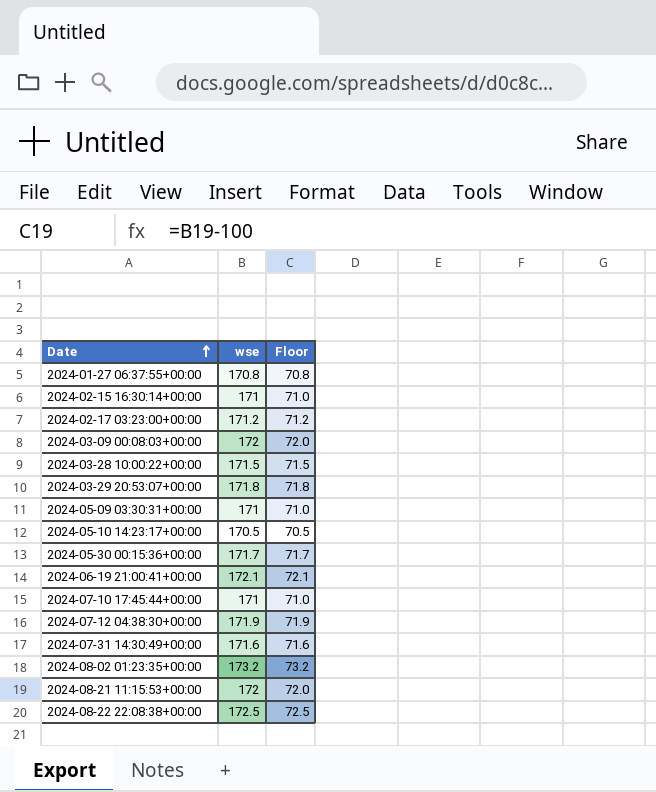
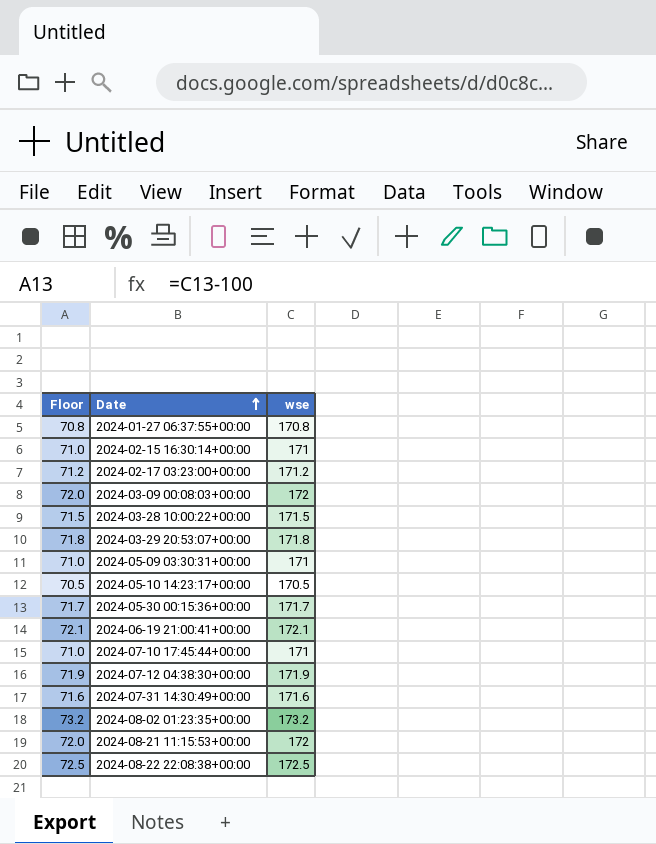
column Floor | position: 3 -> 1

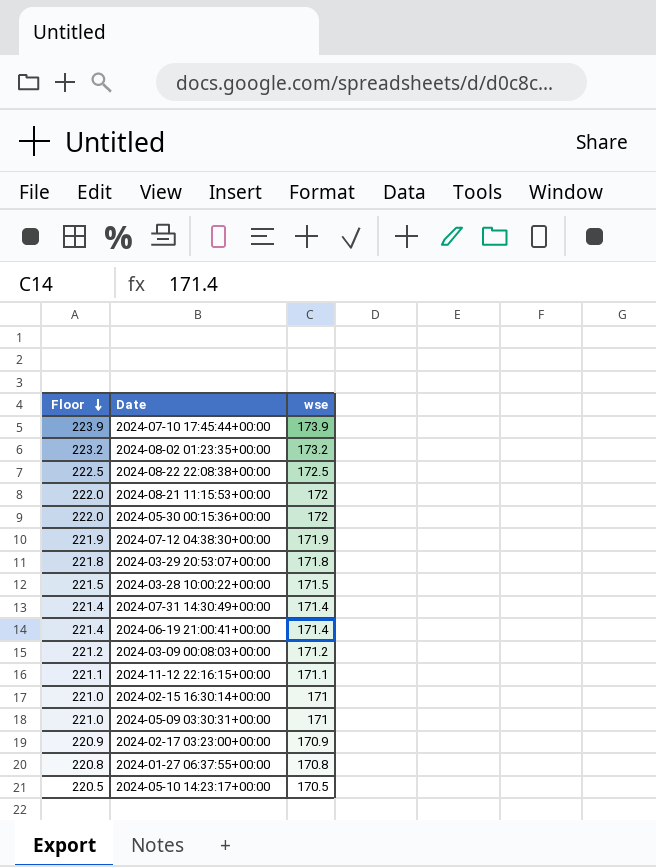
row order: Date ascending -> Floor descending
column Floor | formula: [wse] - 100 -> [wse] + 50
2024-07-10 17:45:44+00:00 | wse: 171 -> 173.9
2024-05-30 00:15:36+00:00 | wse: 171.7 -> 172
2024-07-31 14:30:49+00:00 | wse: 171.6 -> 171.4
2024-06-19 21:00:41+00:00 | wse: 172.1 -> 171.4
2024-03-09 00:08:03+00:00 | wse: 172 -> 171.2
row 2024-11-12 22:16:15+00:00: none -> 221.1 | 171.1
2024-02-17 03:23:00+00:00 | wse: 171.2 -> 170.9

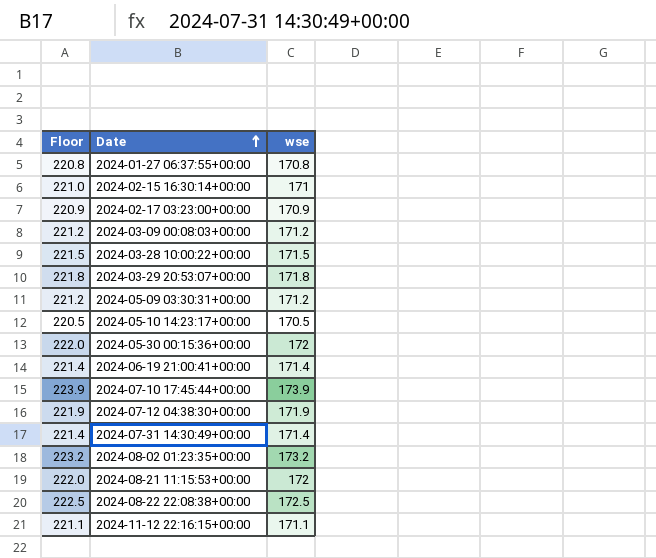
row order: Floor descending -> Date ascending
2024-05-09 03:30:31+00:00 | Floor: 221.0 -> 221.2
2024-05-09 03:30:31+00:00 | wse: 171 -> 171.2

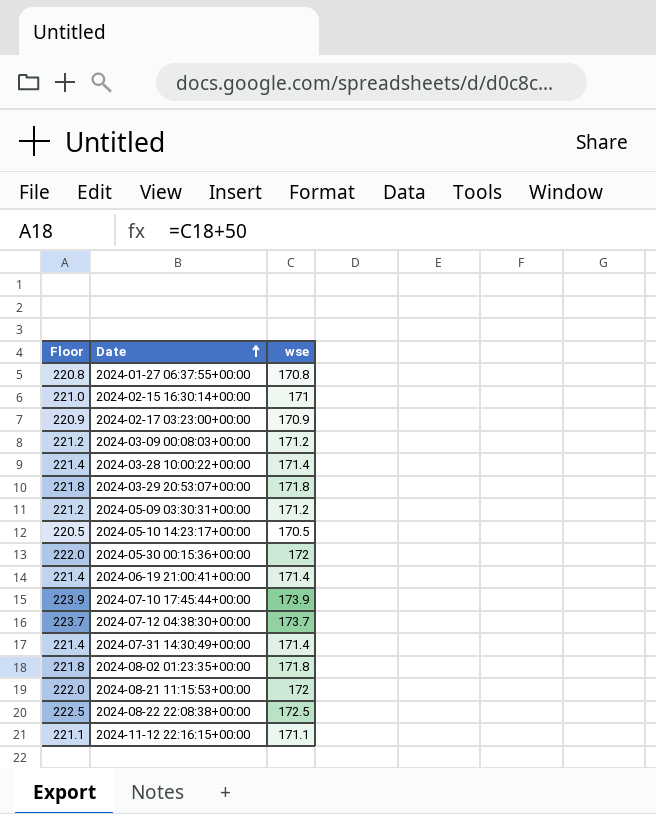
2024-03-28 10:00:22+00:00 | Floor: 221.5 -> 221.4
2024-03-28 10:00:22+00:00 | wse: 171.5 -> 171.4
2024-07-12 04:38:30+00:00 | Floor: 221.9 -> 223.7
2024-07-12 04:38:30+00:00 | wse: 171.9 -> 173.7
2024-08-02 01:23:35+00:00 | Floor: 223.2 -> 221.8
2024-08-02 01:23:35+00:00 | wse: 173.2 -> 171.8

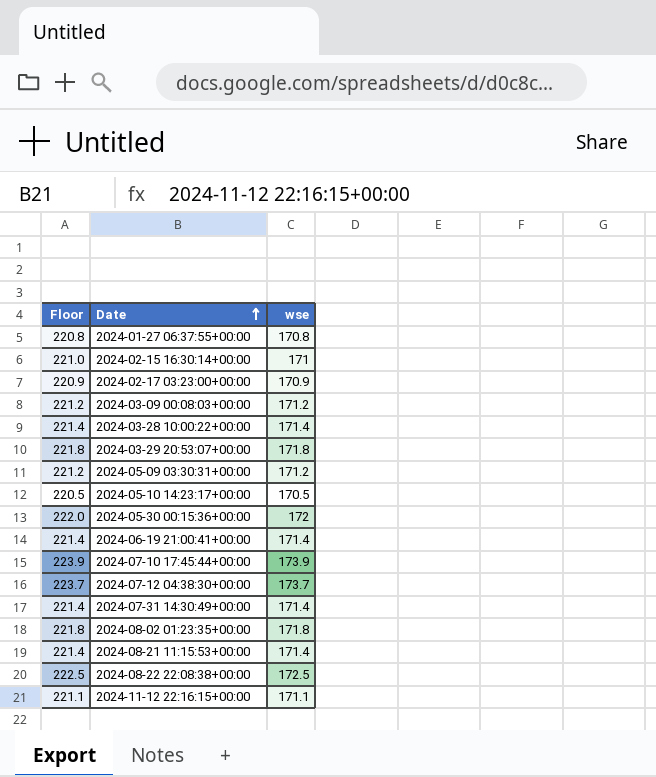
2024-08-21 11:15:53+00:00 | Floor: 222.0 -> 221.4
2024-08-21 11:15:53+00:00 | wse: 172 -> 171.4

